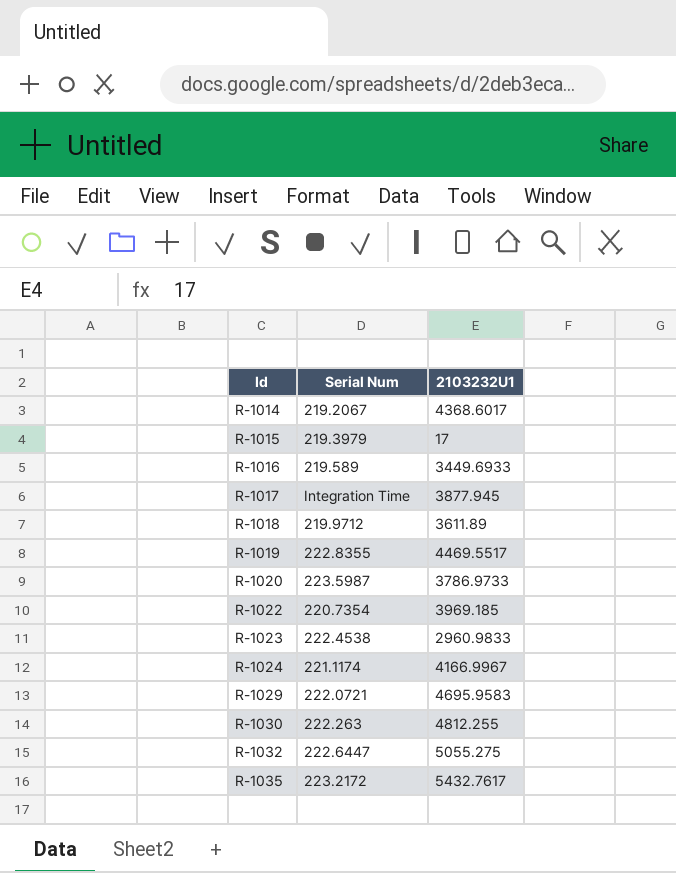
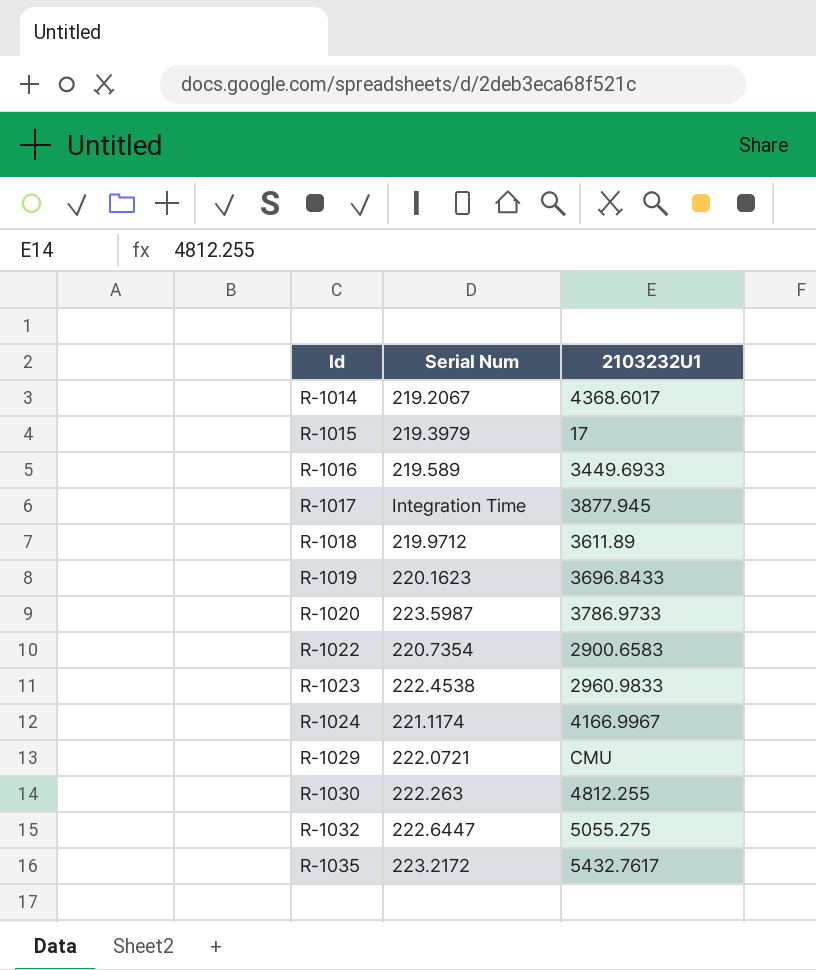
R-1019 | Serial Num: 222.8355 -> 220.1623
R-1019 | 2103232U1: 4469.5517 -> 3696.8433
R-1022 | 2103232U1: 3969.185 -> 2900.6583
R-1029 | 2103232U1: 4695.9583 -> CMU

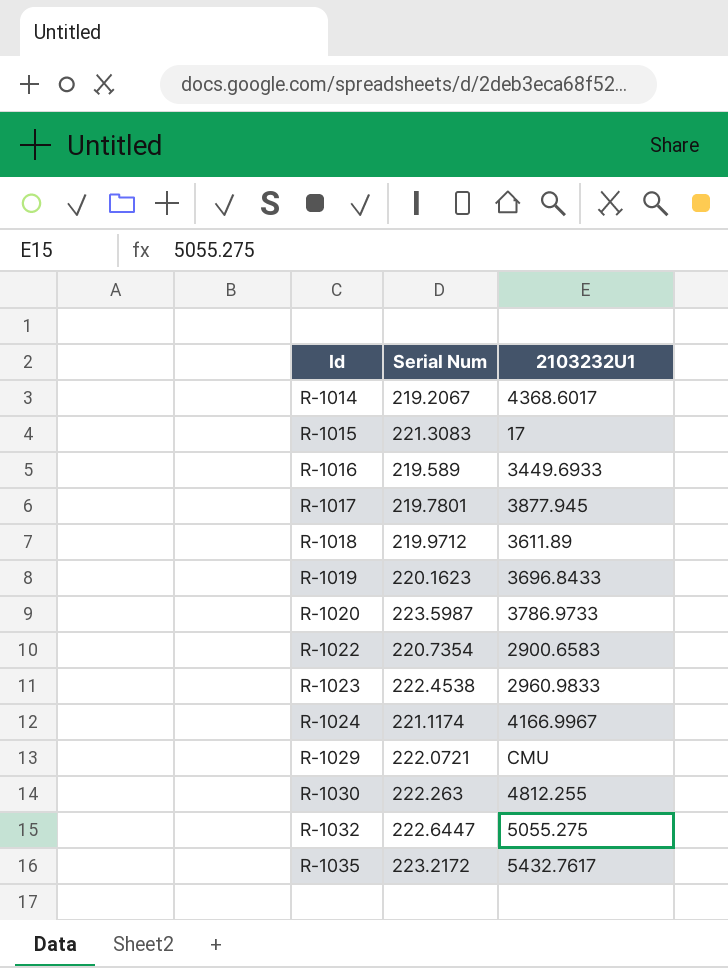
R-1015 | Serial Num: 219.3979 -> 221.3083
R-1017 | Serial Num: Integration Time -> 219.7801

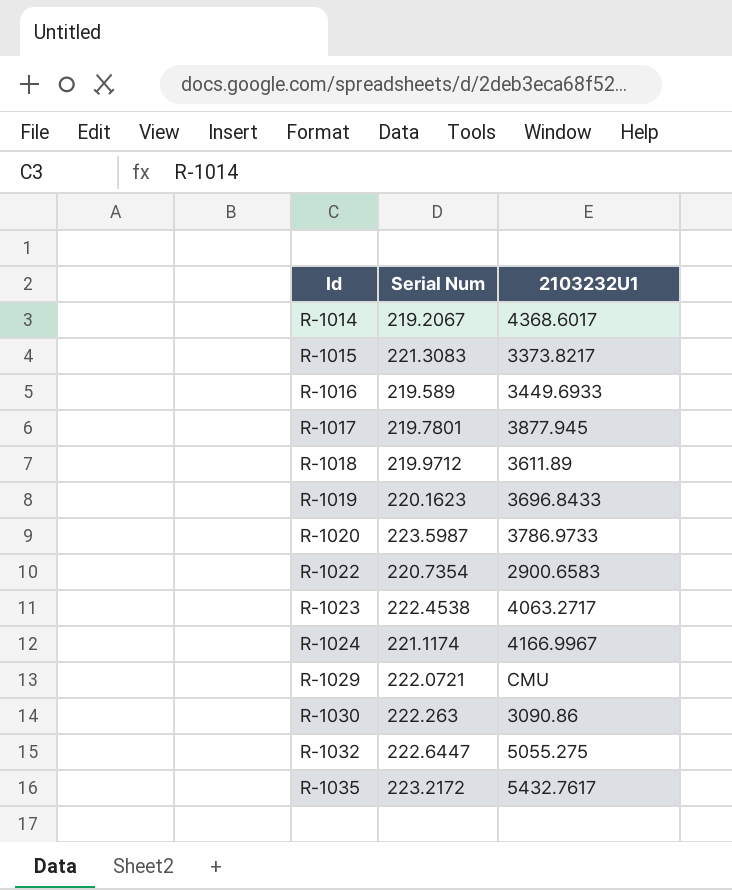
R-1015 | 2103232U1: 17 -> 3373.8217
R-1023 | 2103232U1: 2960.9833 -> 4063.2717
R-1030 | 2103232U1: 4812.255 -> 3090.86

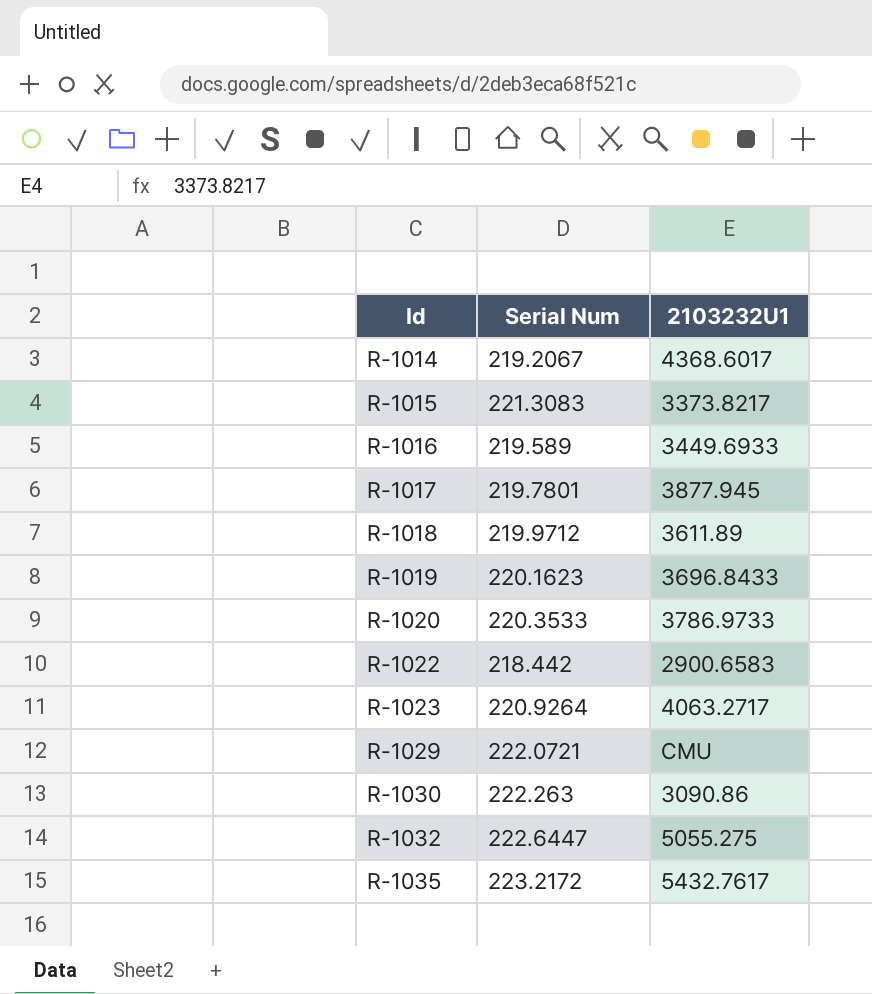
row R-1024: 221.1174 | 4166.9967 -> none
R-1020 | Serial Num: 223.5987 -> 220.3533
R-1022 | Serial Num: 220.7354 -> 218.442
R-1023 | Serial Num: 222.4538 -> 220.9264

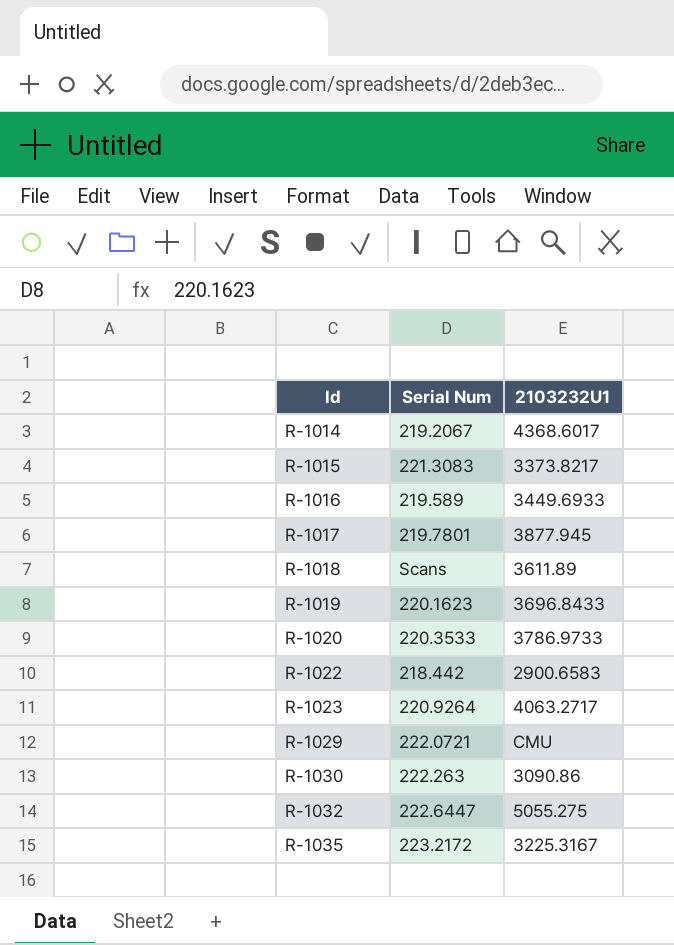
R-1018 | Serial Num: 219.9712 -> Scans
R-1035 | 2103232U1: 5432.7617 -> 3225.3167

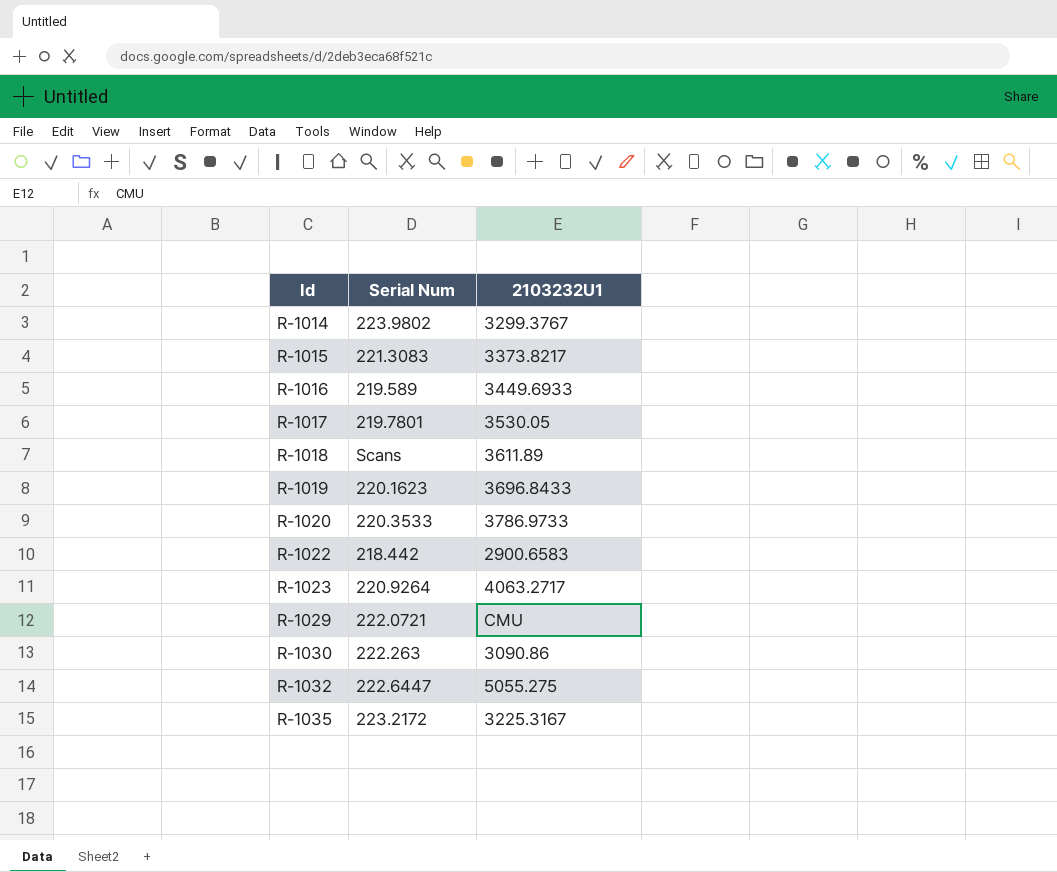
R-1014 | Serial Num: 219.2067 -> 223.9802
R-1014 | 2103232U1: 4368.6017 -> 3299.3767
R-1017 | 2103232U1: 3877.945 -> 3530.05

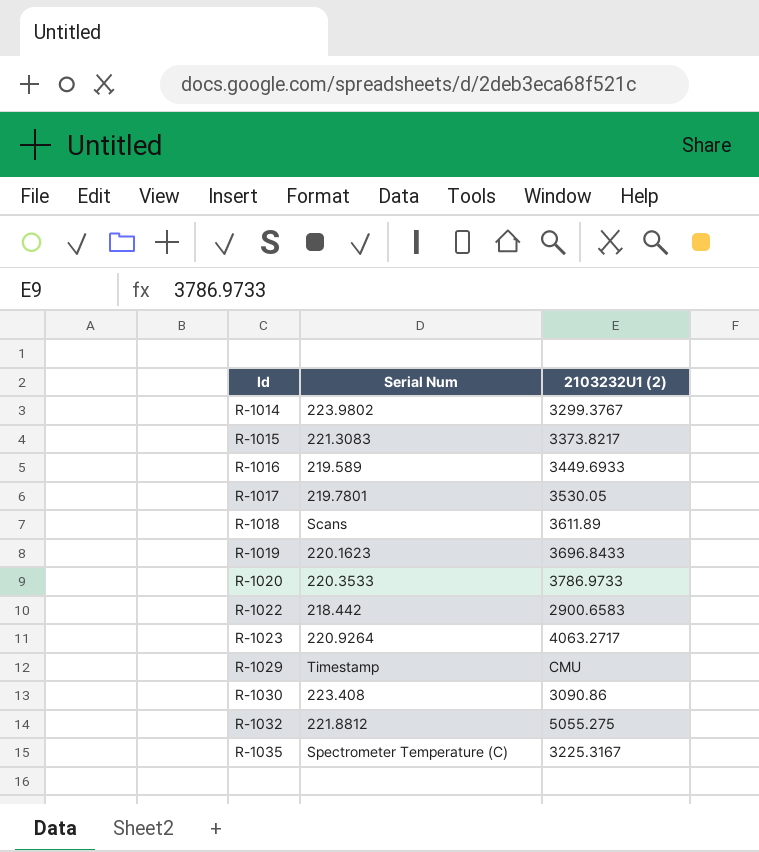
column name: 2103232U1 -> 2103232U1 (2)
R-1029 | Serial Num: 222.0721 -> Timestamp
R-1030 | Serial Num: 222.263 -> 223.408
R-1032 | Serial Num: 222.6447 -> 221.8812
R-1035 | Serial Num: 223.2172 -> Spectrometer Temperature (C)

